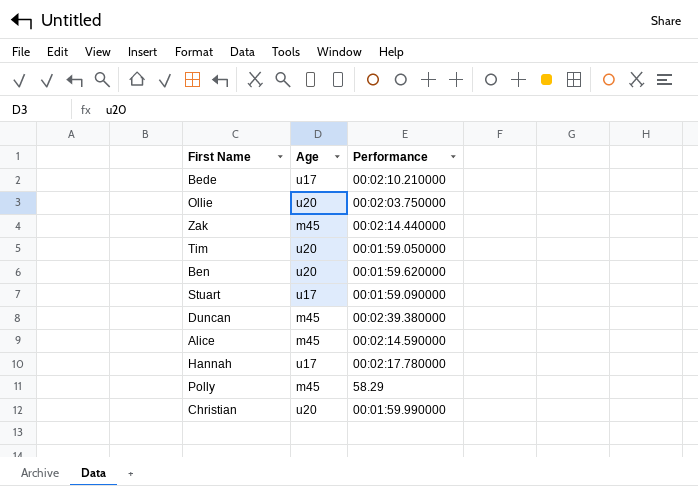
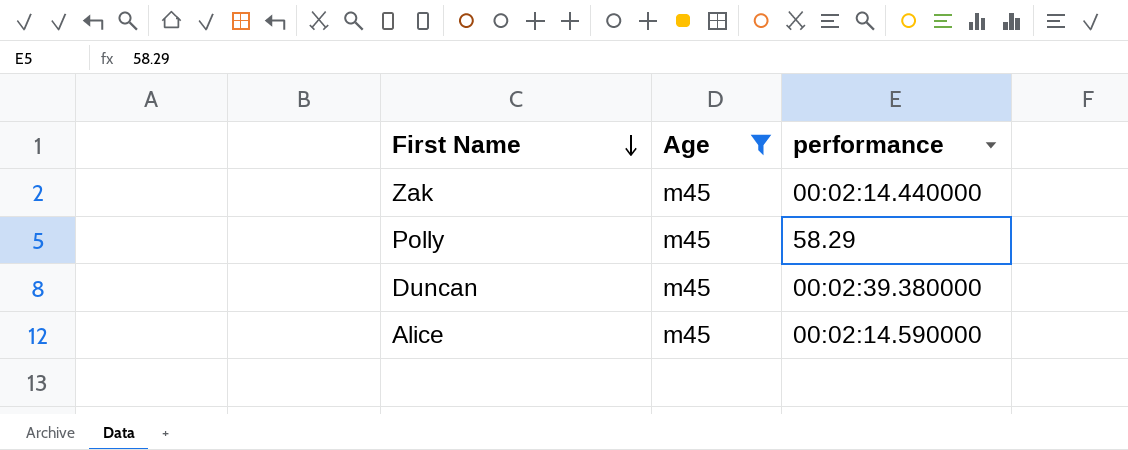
filter: none -> Age = m45
row order: none -> First Name descending
column name: Performance -> performance

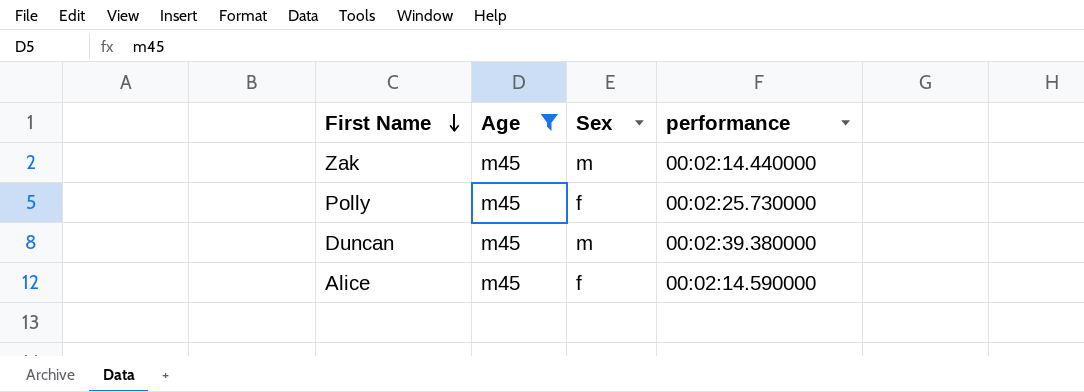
column Sex | position: none -> 3
Polly | performance: 58.29 -> 00:02:25.730000

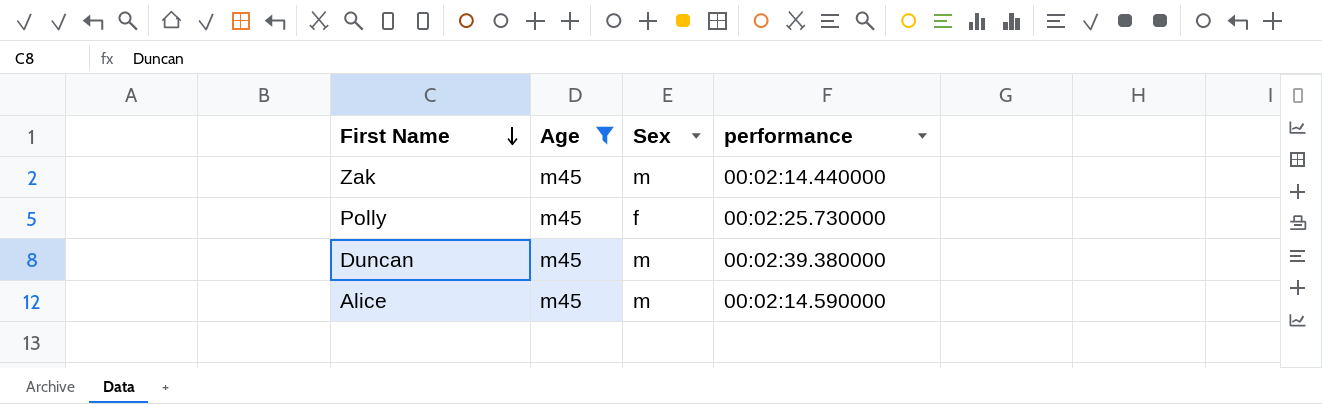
Alice | Sex: f -> m

